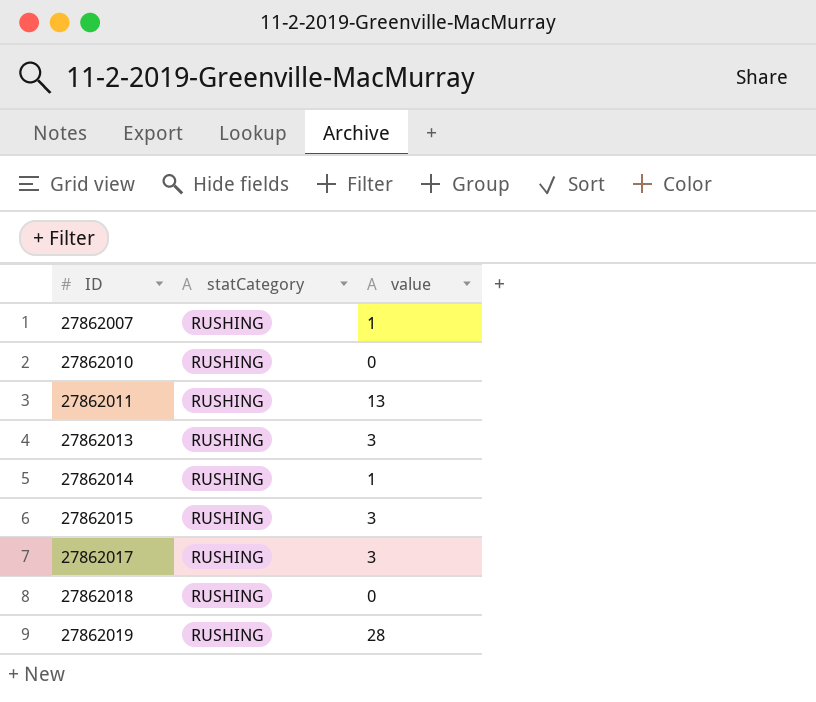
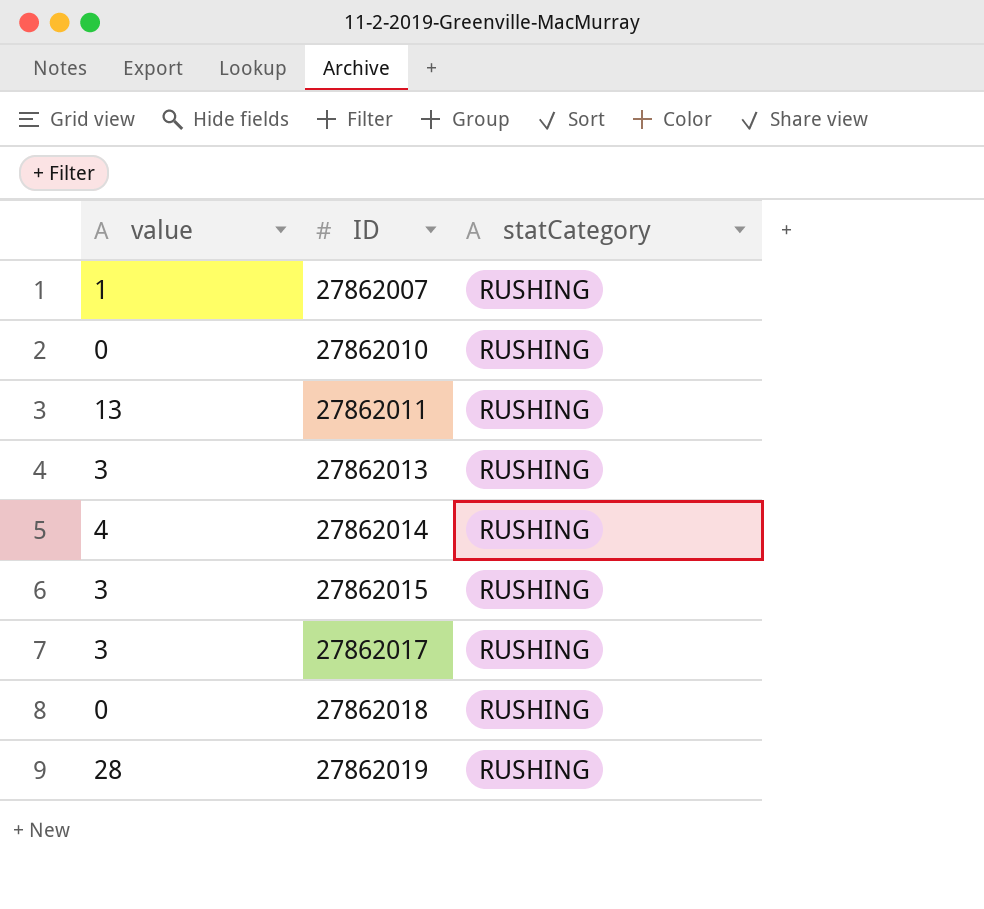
column value | position: 3 -> 1
27862014 | value: 1 -> 4

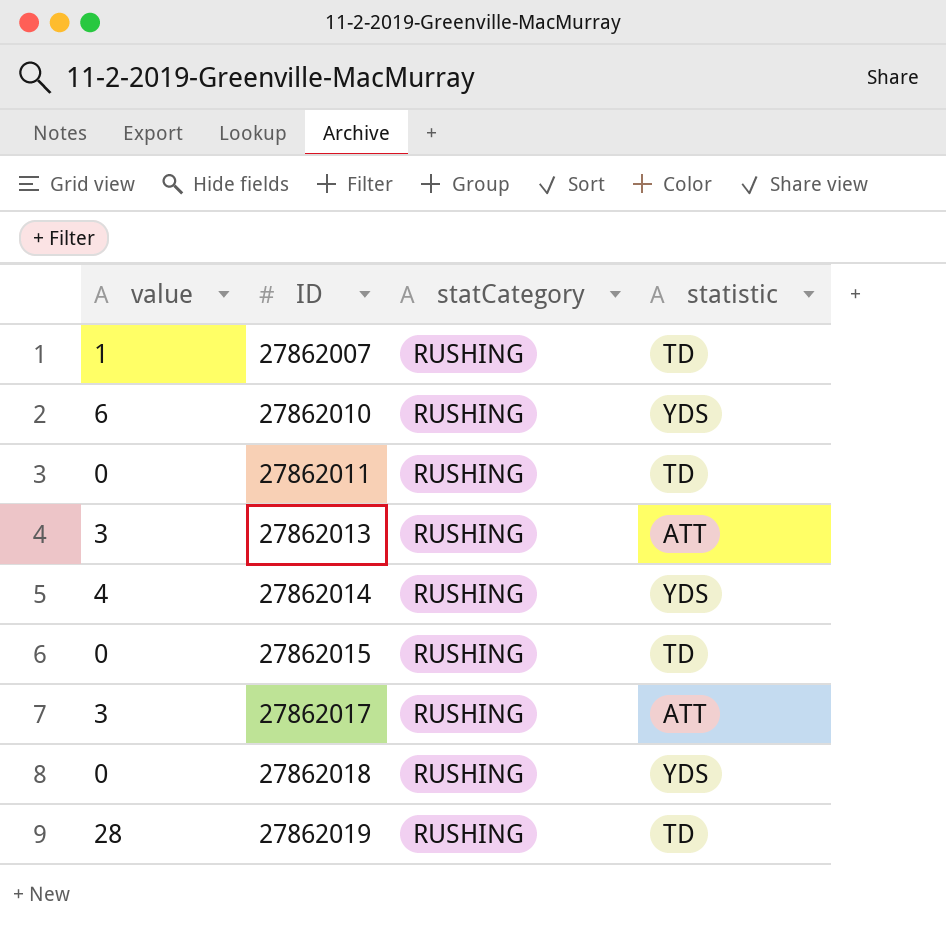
column statistic | position: none -> 4
27862010 | value: 0 -> 6
27862011 | value: 13 -> 0
27862015 | value: 3 -> 0

